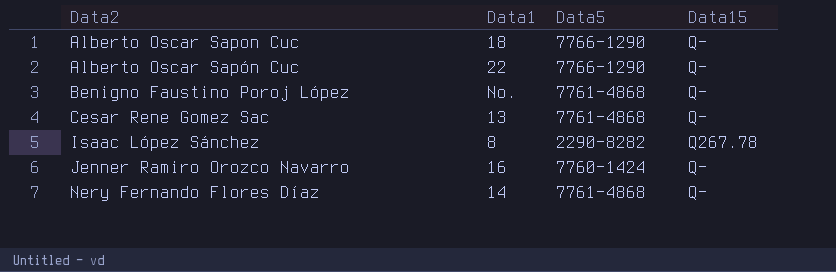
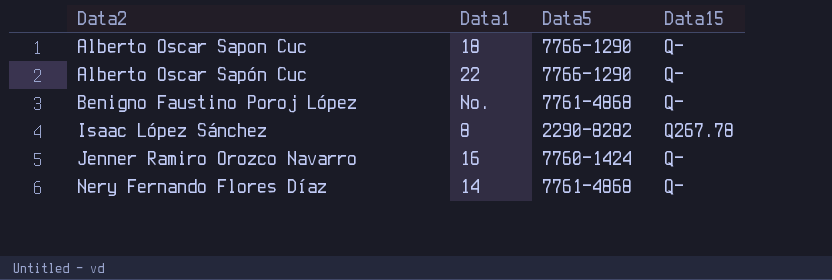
row Cesar Rene Gomez Sac: 13 | 7761-4868 | Q- -> none

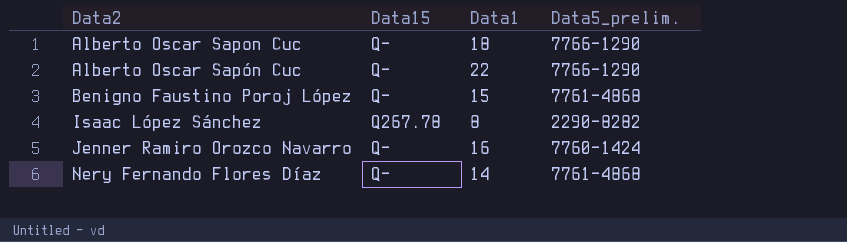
column Data15 | position: 4 -> 2
column name: Data5 -> Data5_prelim.
Benigno Faustino Poroj López | Data1: No. -> 15

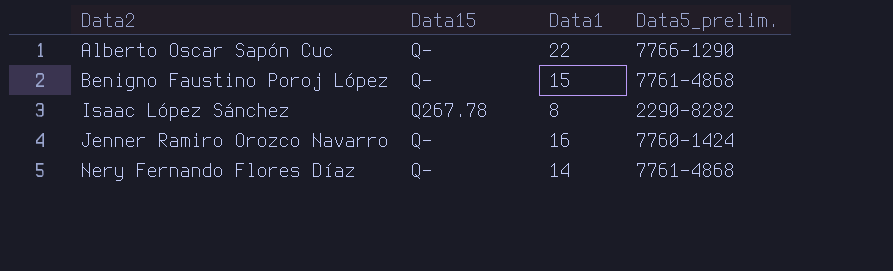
row Alberto Oscar Sapon Cuc: Q- | 18 | 7766-1290 -> none

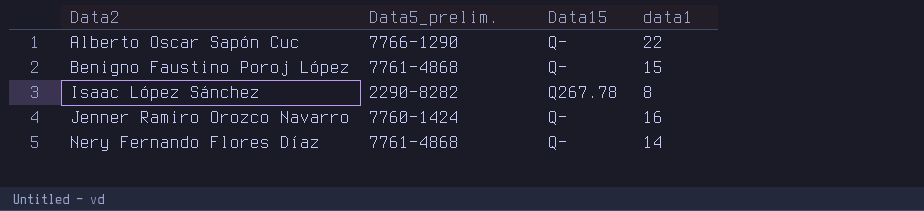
column Data5_prelim. | position: 4 -> 2
column name: Data1 -> data1

